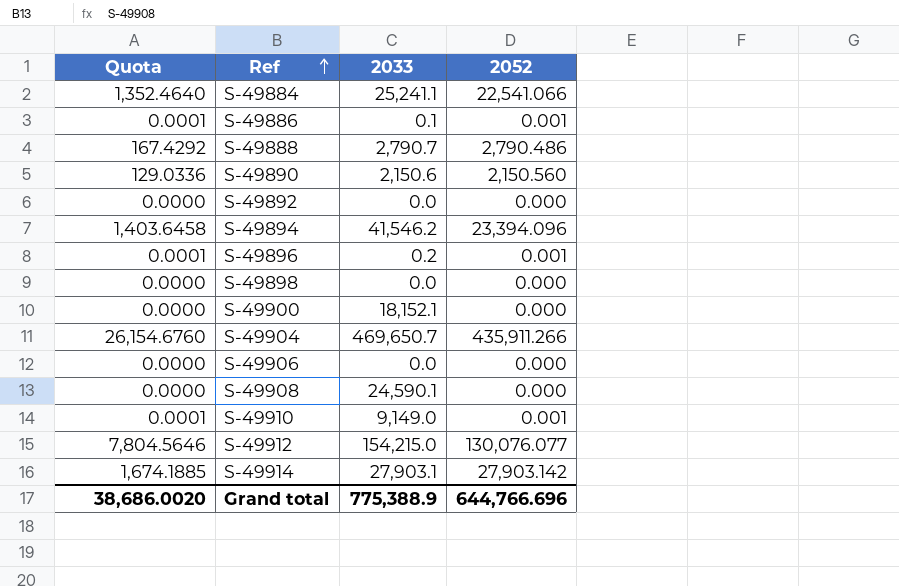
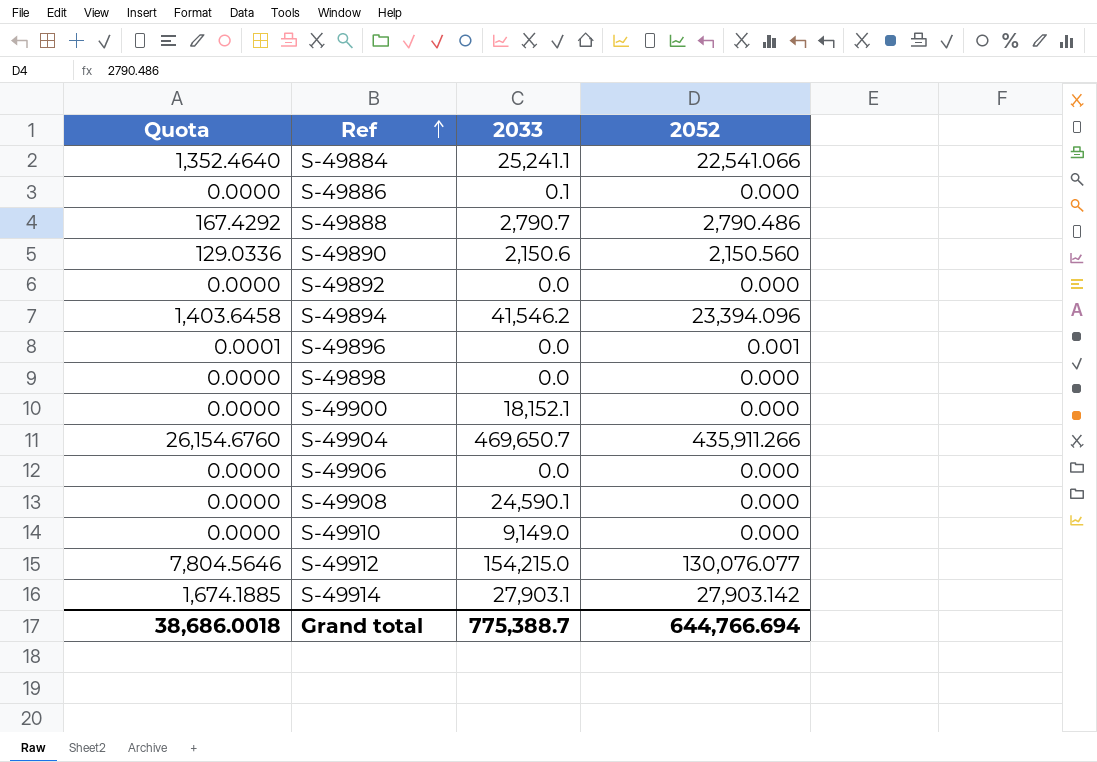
S-49886 | Quota: 0.0001 -> 0.0000
S-49886 | 2052: 0.001 -> 0.000
S-49896 | 2033: 0.2 -> 0.0
S-49910 | Quota: 0.0001 -> 0.0000
S-49910 | 2052: 0.001 -> 0.000
Grand total | Quota: 38,686.0020 -> 38,686.0018
Grand total | 2033: 775,388.9 -> 775,388.7
Grand total | 2052: 644,766.696 -> 644,766.694

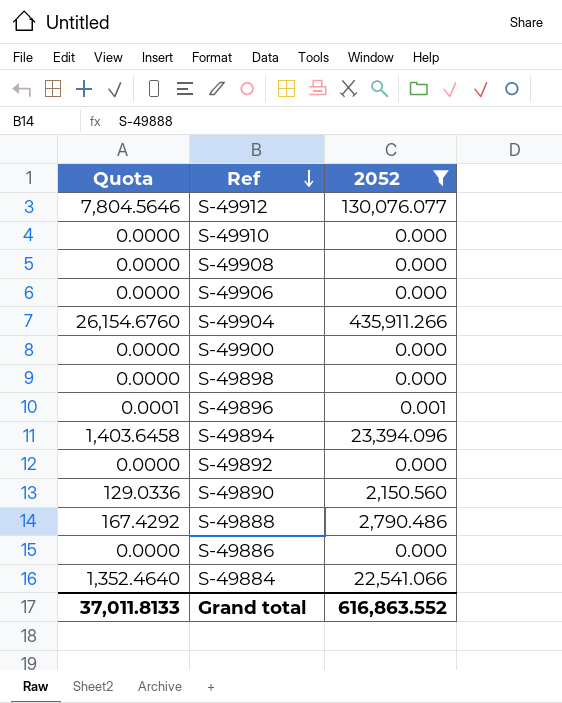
filter: none -> 2052 != 27,903.142
row order: Ref ascending -> Ref descending
column 2033 | position: 3 -> none
Grand total | Quota: 38,686.0018 -> 37,011.8133
Grand total | 2052: 644,766.694 -> 616,863.552

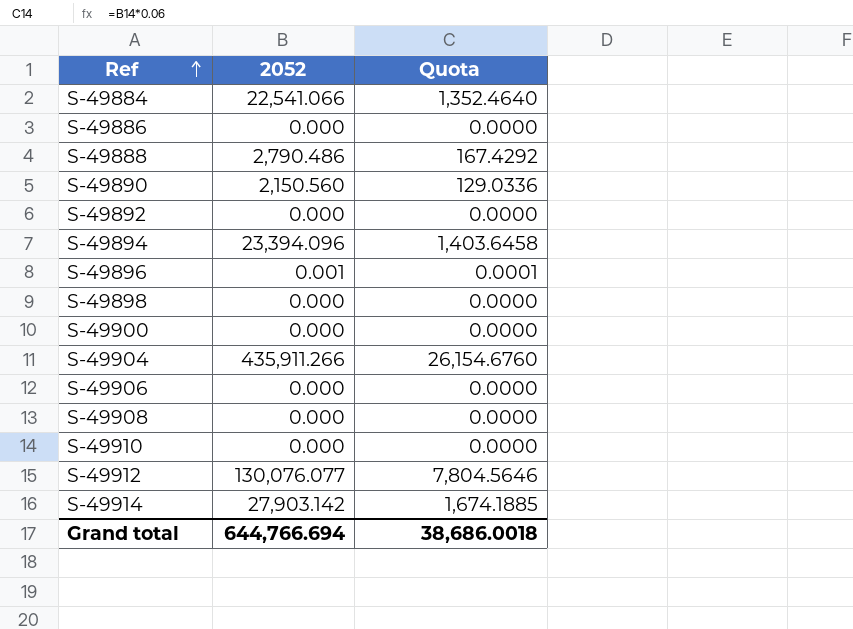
filter: 2052 != 27,903.142 -> none
row order: Ref descending -> Ref ascending
column Quota | position: 1 -> 3
Grand total | 2052: 616,863.552 -> 644,766.694
Grand total | Quota: 37,011.8133 -> 38,686.0018

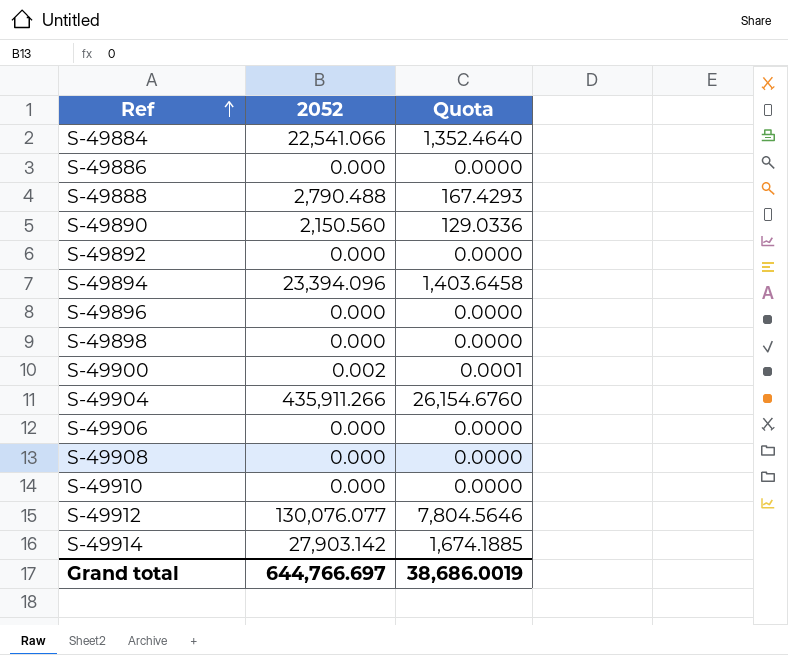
S-49888 | 2052: 2,790.486 -> 2,790.488
S-49888 | Quota: 167.4292 -> 167.4293
S-49896 | 2052: 0.001 -> 0.000
S-49896 | Quota: 0.0001 -> 0.0000
S-49900 | 2052: 0.000 -> 0.002
S-49900 | Quota: 0.0000 -> 0.0001
Grand total | 2052: 644,766.694 -> 644,766.697
Grand total | Quota: 38,686.0018 -> 38,686.0019

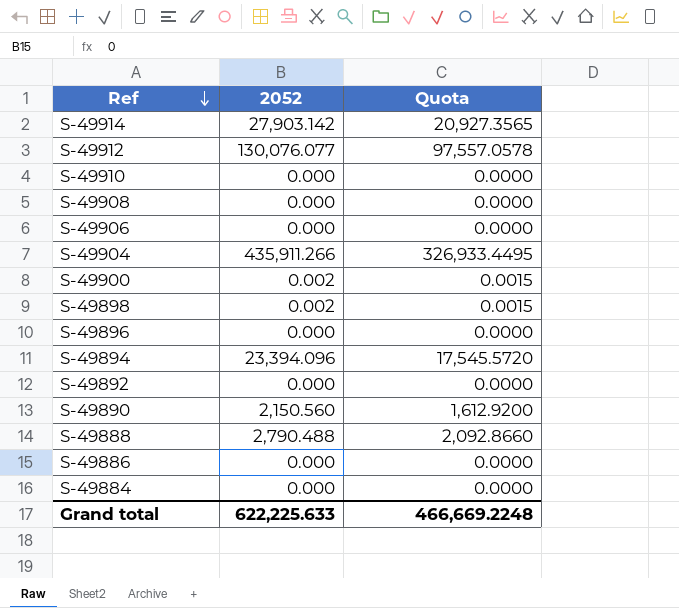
row order: Ref ascending -> Ref descending
column Quota | formula: [2052] * 0.06 -> [2052] * 0.75
S-49898 | 2052: 0.000 -> 0.002
S-49884 | 2052: 22,541.066 -> 0.000
Grand total | 2052: 644,766.697 -> 622,225.633
Grand total | Quota: 38,686.0019 -> 466,669.2248

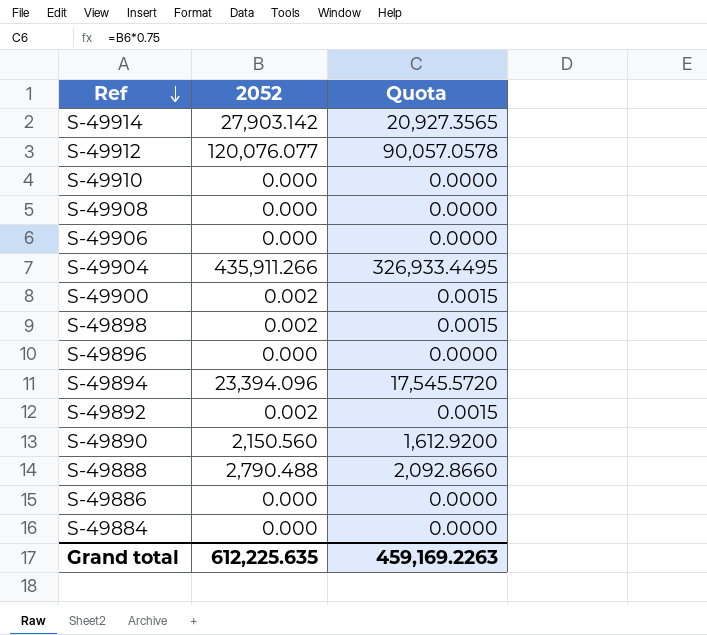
S-49912 | 2052: 130,076.077 -> 120,076.077
S-49912 | Quota: 97,557.0578 -> 90,057.0578
S-49892 | 2052: 0.000 -> 0.002
S-49892 | Quota: 0.0000 -> 0.0015
Grand total | 2052: 622,225.633 -> 612,225.635
Grand total | Quota: 466,669.2248 -> 459,169.2263

